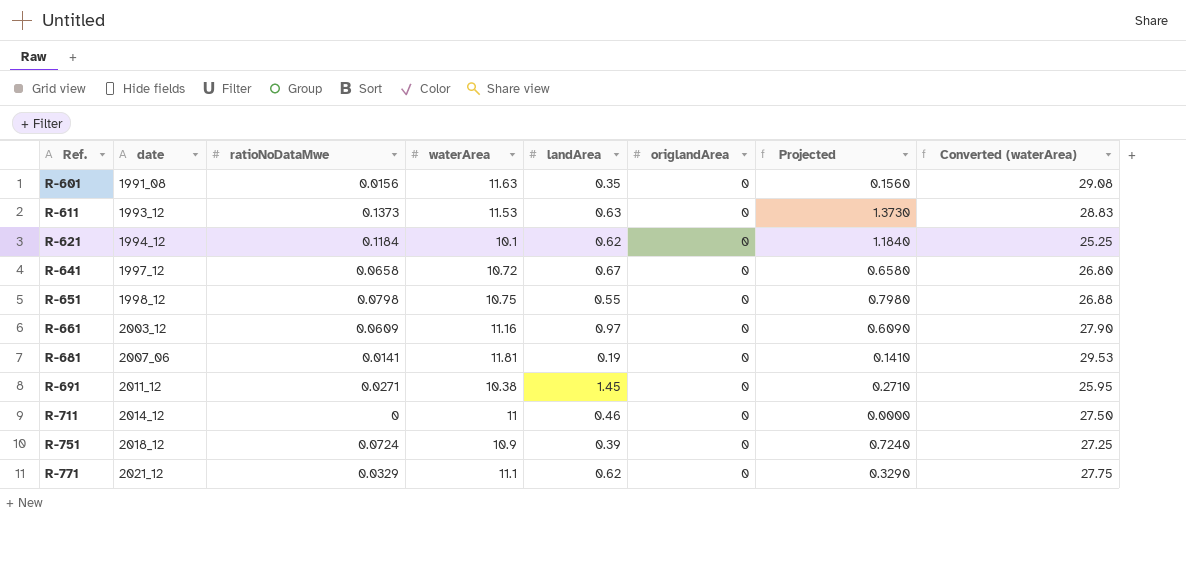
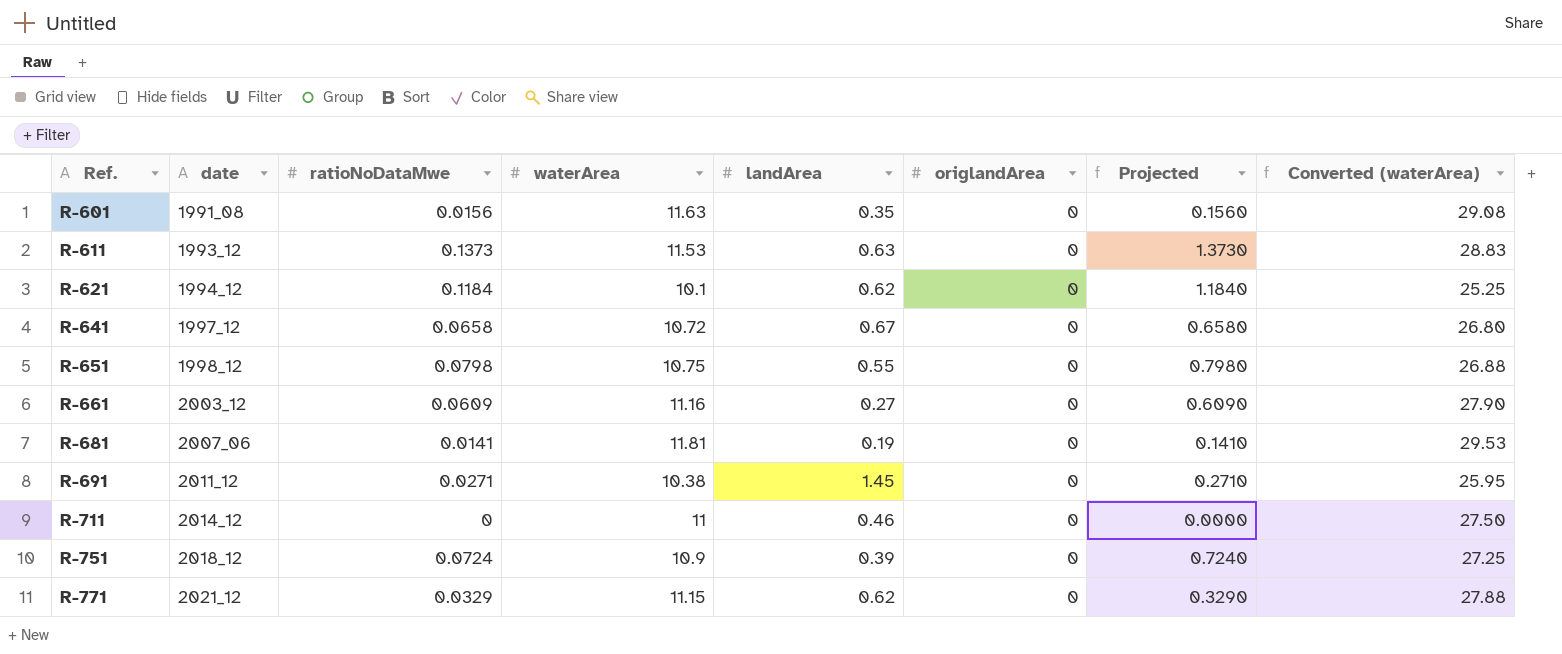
R-661 | landArea: 0.97 -> 0.27
R-771 | waterArea: 11.1 -> 11.15
R-771 | Converted (waterArea): 27.75 -> 27.88

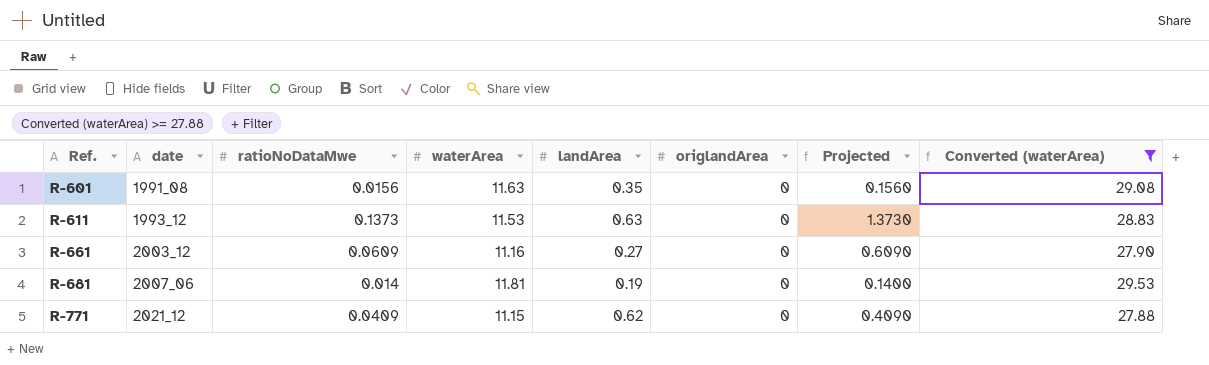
filter: none -> Converted (waterArea) >= 27.88
R-681 | ratioNoDataMwe: 0.0141 -> 0.014
R-681 | Projected: 0.1410 -> 0.1400
R-771 | ratioNoDataMwe: 0.0329 -> 0.0409
R-771 | Projected: 0.3290 -> 0.4090

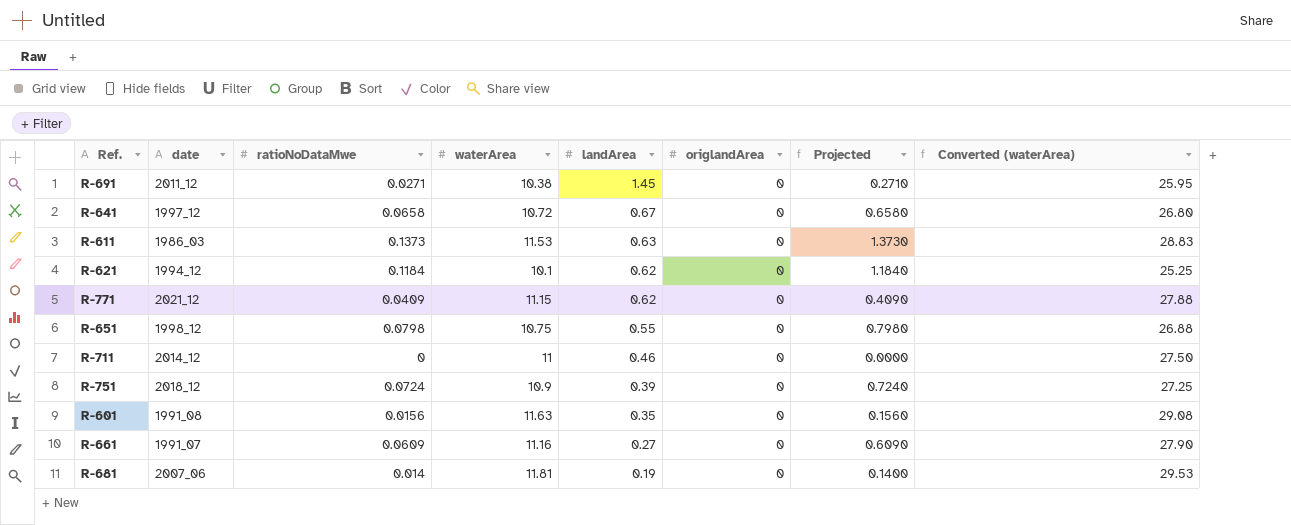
filter: Converted (waterArea) >= 27.88 -> none
row order: Ref. ascending -> landArea descending
R-611 | date: 1993_12 -> 1986_03
R-661 | date: 2003_12 -> 1991_07

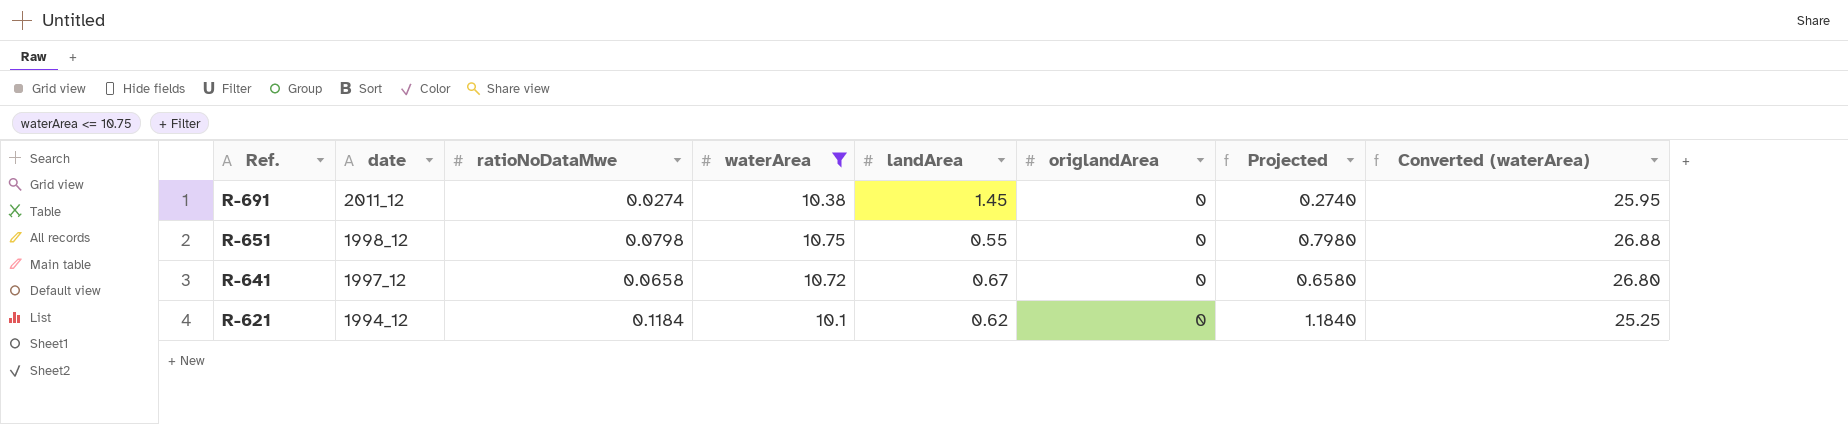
filter: none -> waterArea <= 10.75
row order: landArea descending -> Ref. descending
R-691 | ratioNoDataMwe: 0.0271 -> 0.0274
R-691 | Projected: 0.2710 -> 0.2740

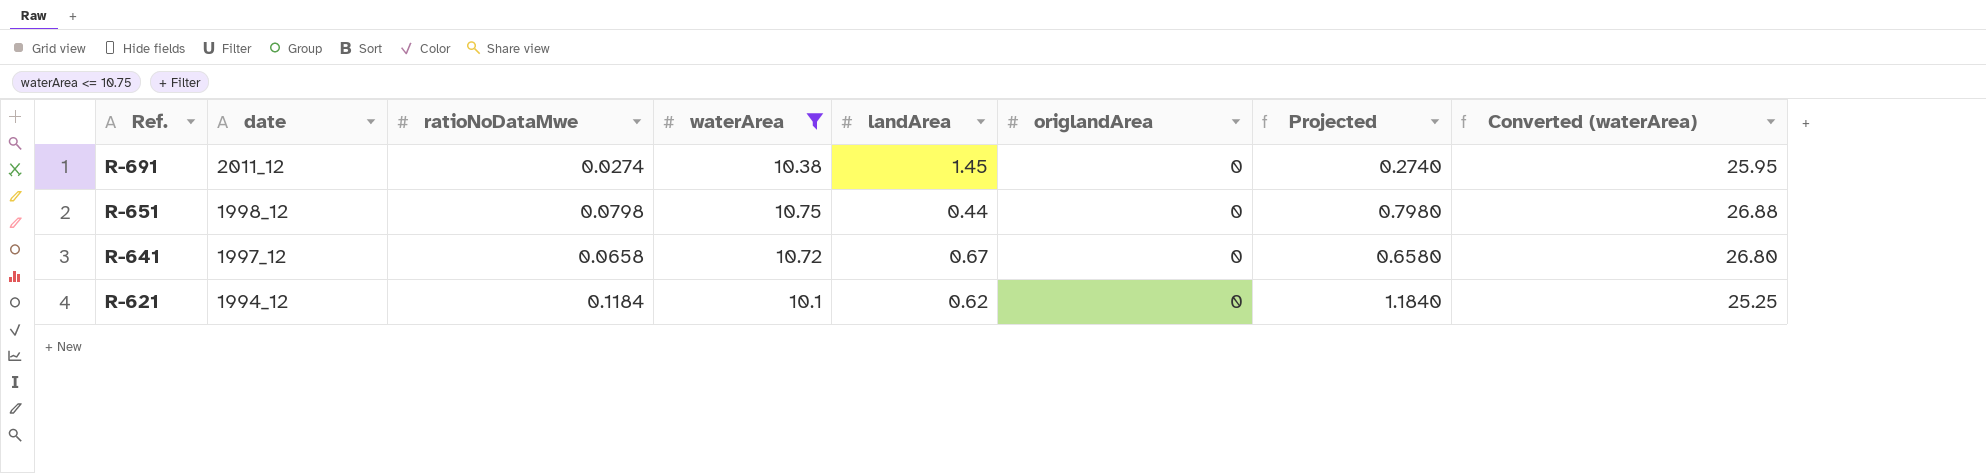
R-651 | landArea: 0.55 -> 0.44

